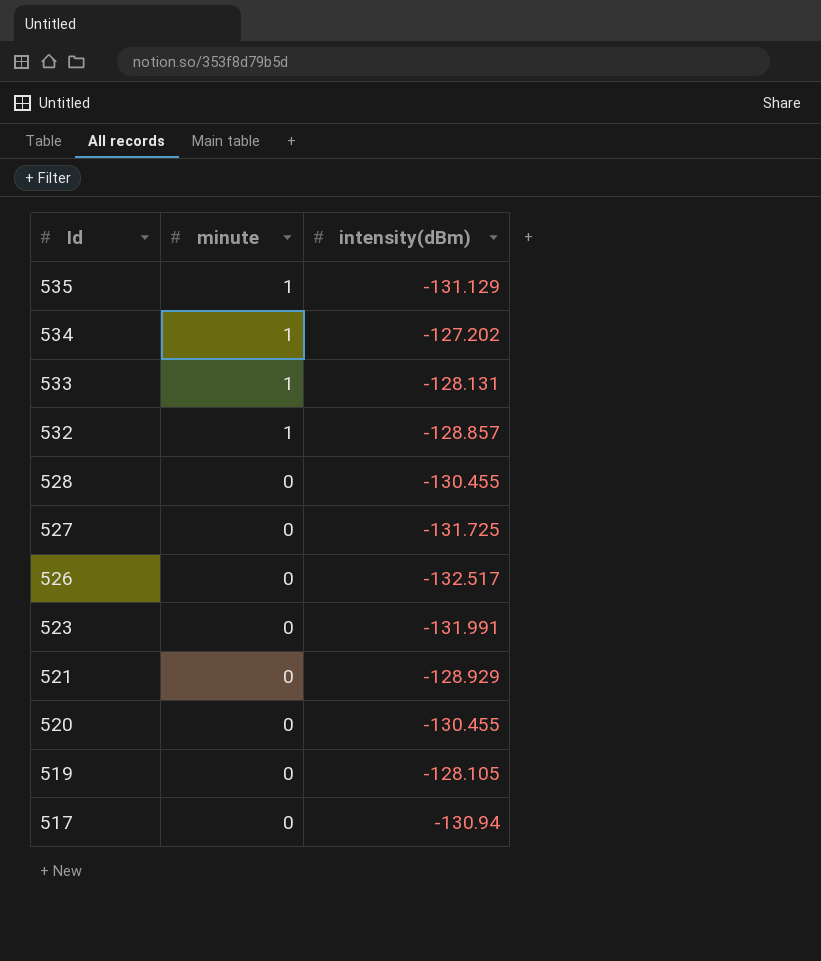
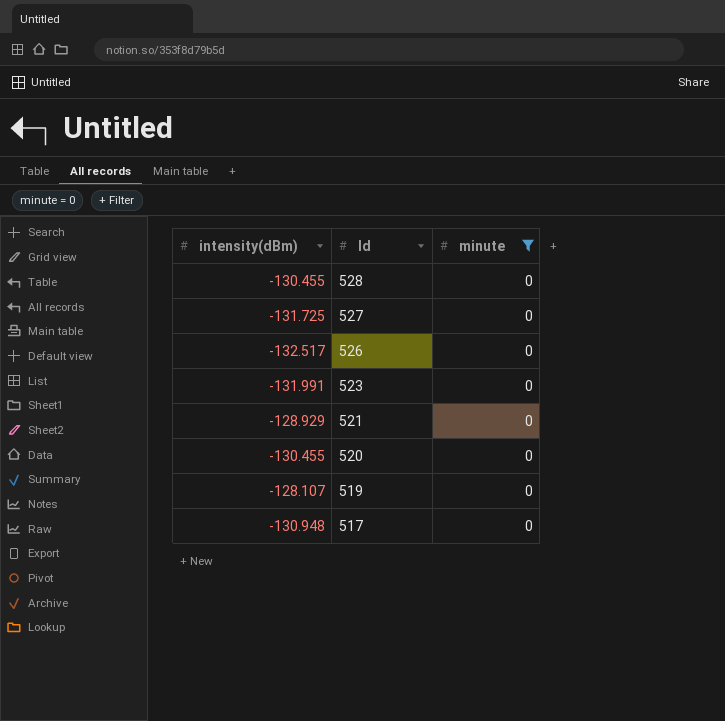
filter: none -> minute = 0
column intensity(dBm) | position: 3 -> 1
519 | intensity(dBm): -128.105 -> -128.107
517 | intensity(dBm): -130.94 -> -130.948

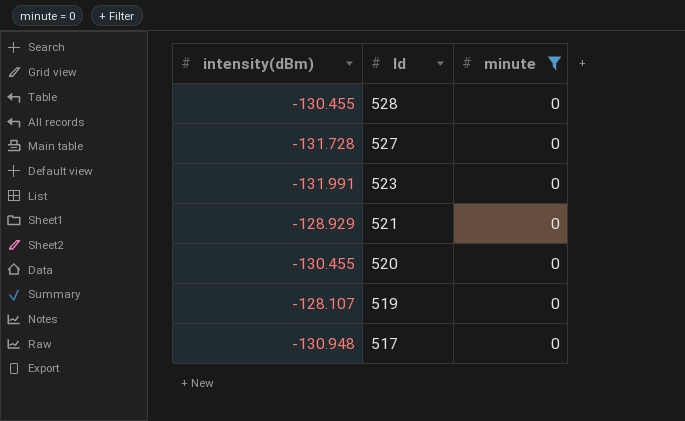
row 526: -132.517 | 0 -> none
527 | intensity(dBm): -131.725 -> -131.728

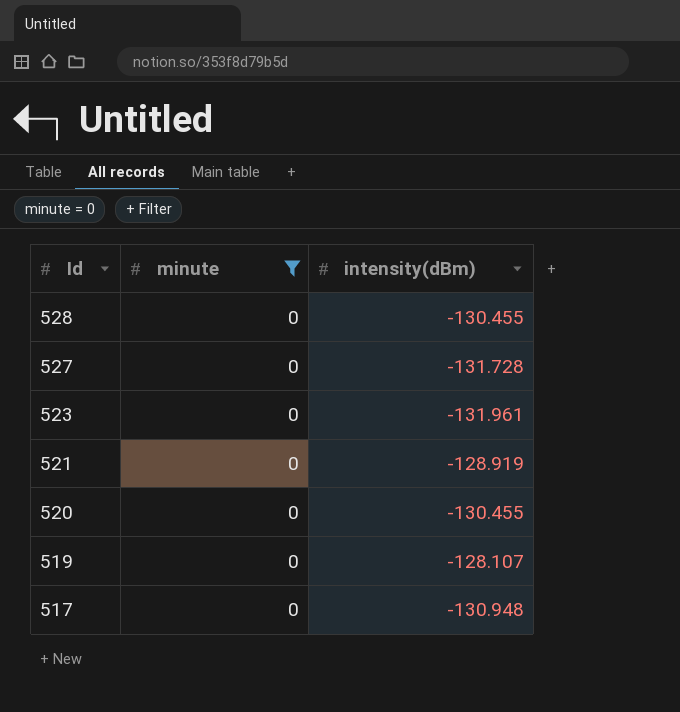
column intensity(dBm) | position: 1 -> 3
523 | intensity(dBm): -131.991 -> -131.961
521 | intensity(dBm): -128.929 -> -128.919

